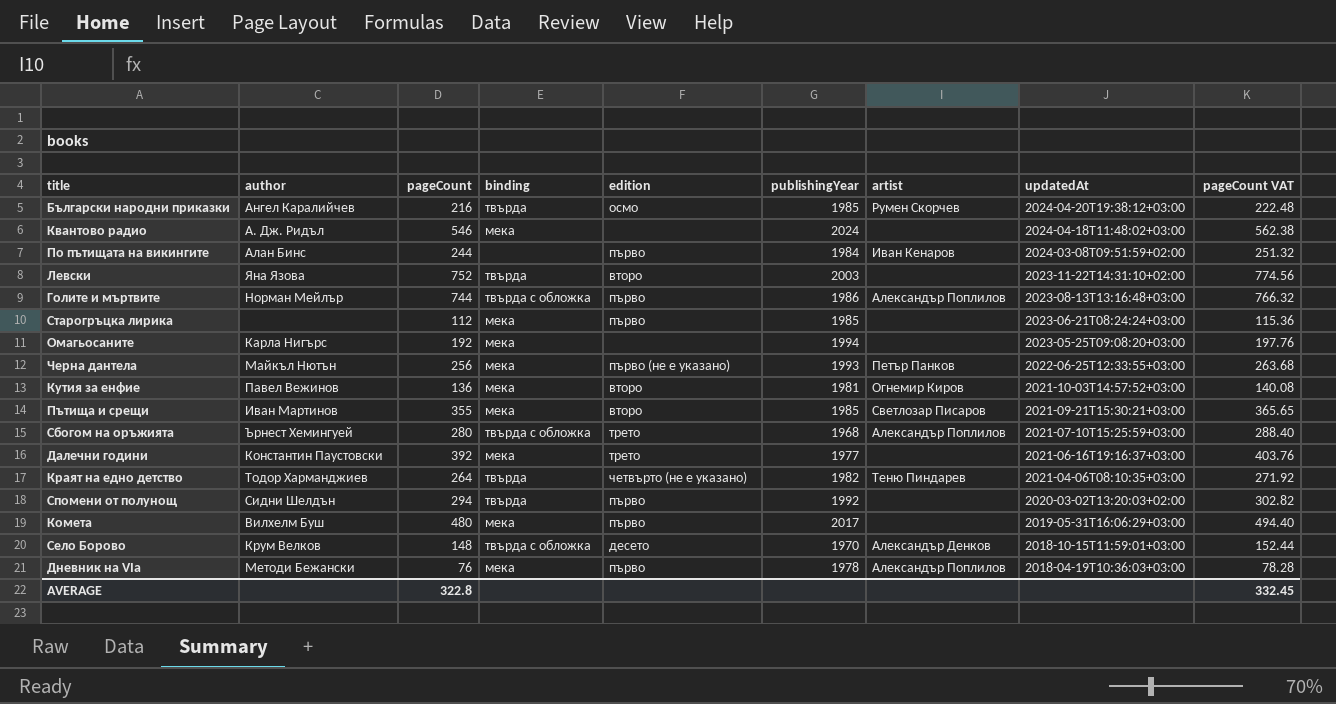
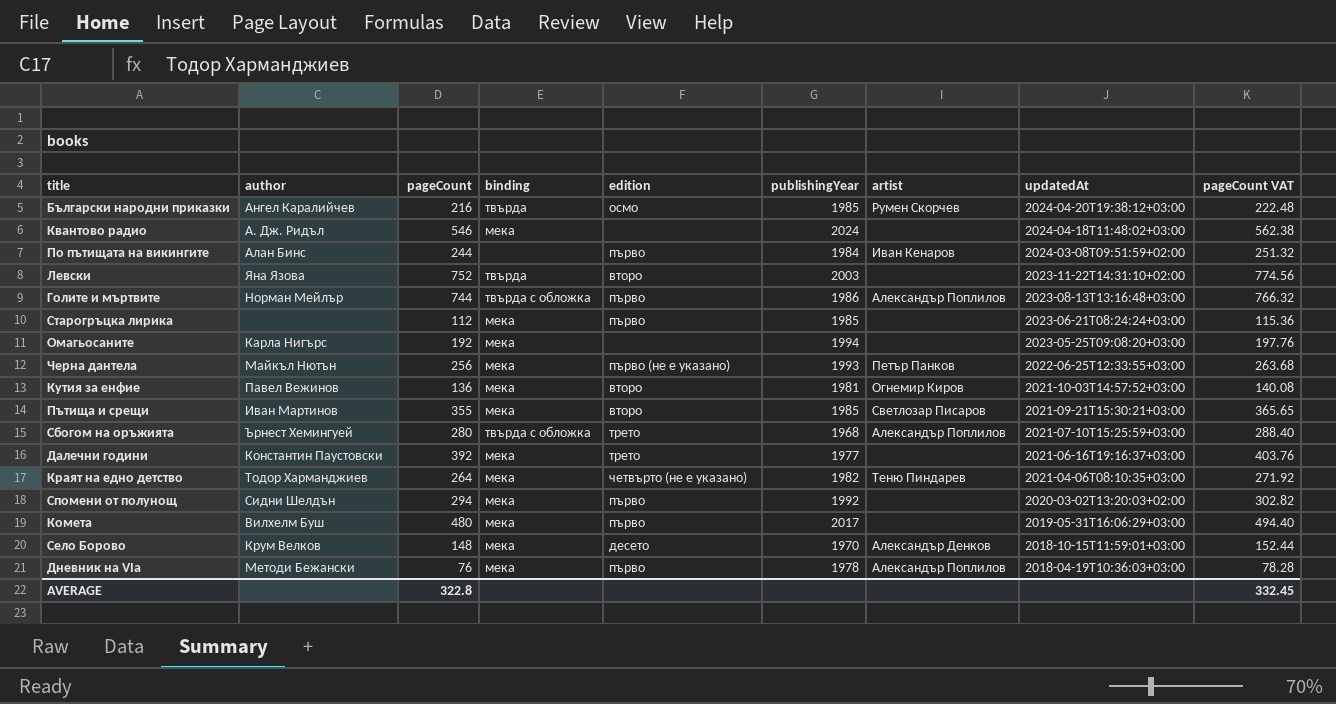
Краят на едно детство | binding: твърда -> мека
Спомени от полунощ | binding: твърда -> мека
Село Борово | binding: твърда с обложка -> мека

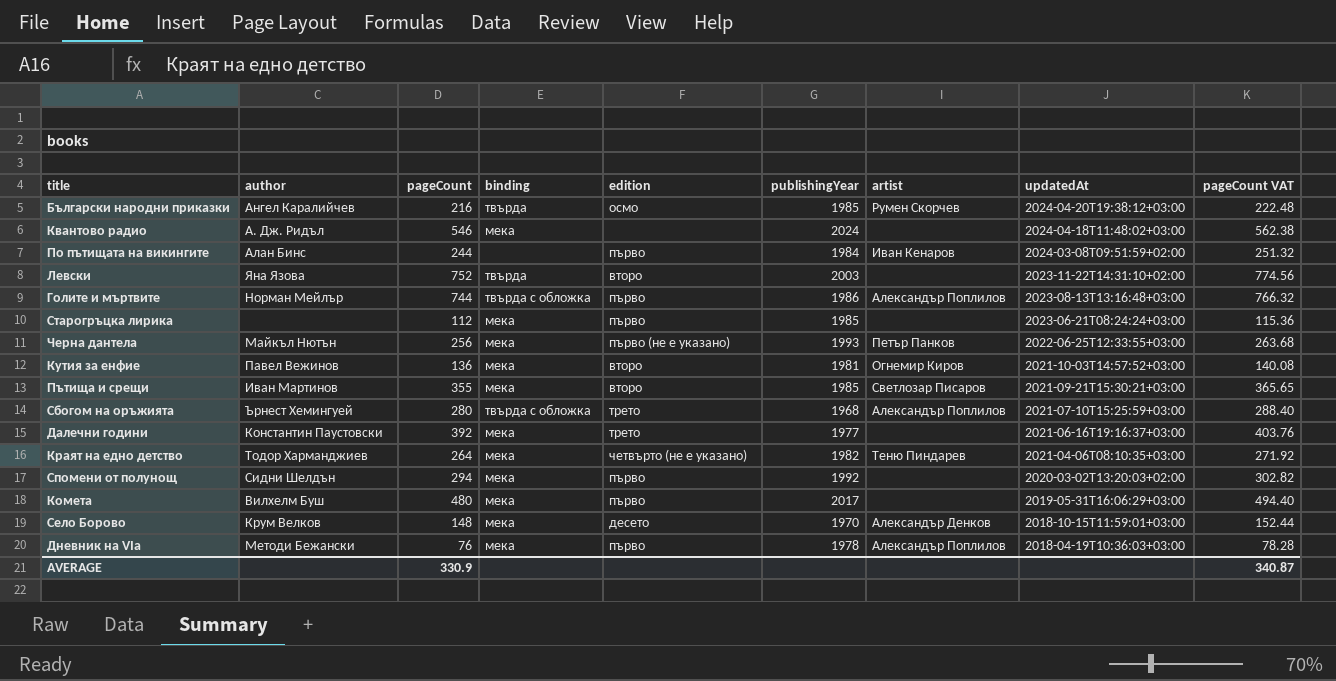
row Омагьосаните: Карла Нигърс | 192 | мека | none | 1994 | none | 2023-05-25T09:08:20+03:00 | 197.76 -> none
AVERAGE | pageCount: 322.8 -> 330.9
AVERAGE | pageCount VAT: 332.45 -> 340.87

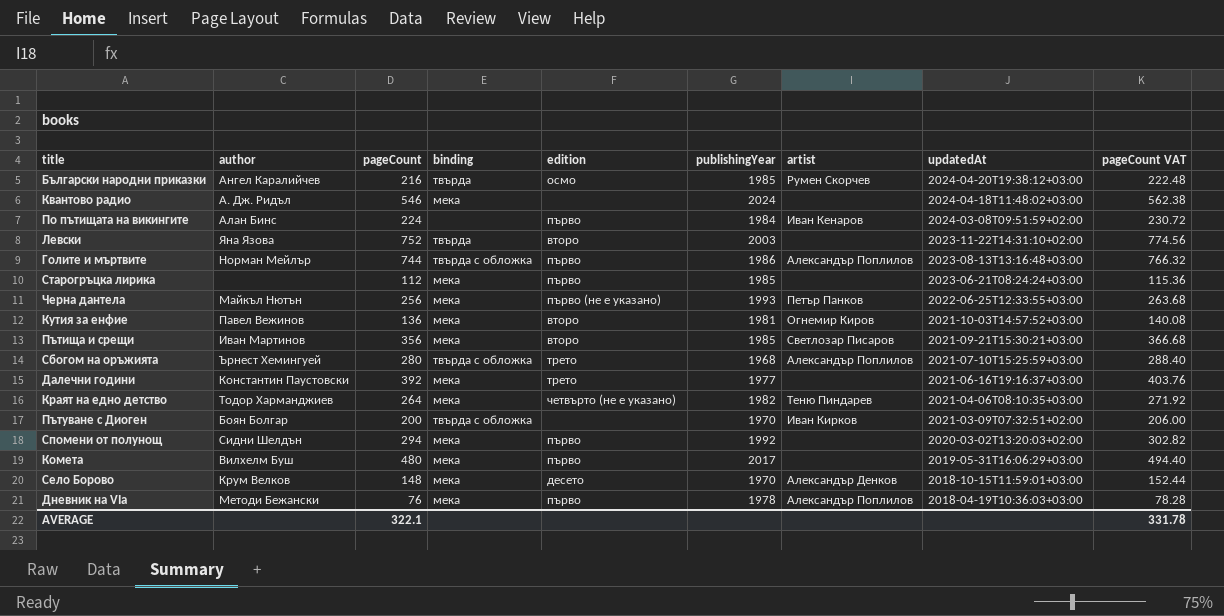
По пътищата на викингите | pageCount: 244 -> 224
По пътищата на викингите | pageCount VAT: 251.32 -> 230.72
Пътища и срещи | pageCount: 355 -> 356
Пътища и срещи | pageCount VAT: 365.65 -> 366.68
row Пътуване с Диоген: none -> Боян Болгар | 200 | твърда с обложка | none | 1970 | Иван Кирков | 2021-03-09T07:32:51+02:00 | 206.00
AVERAGE | pageCount: 330.9 -> 322.1
AVERAGE | pageCount VAT: 340.87 -> 331.78

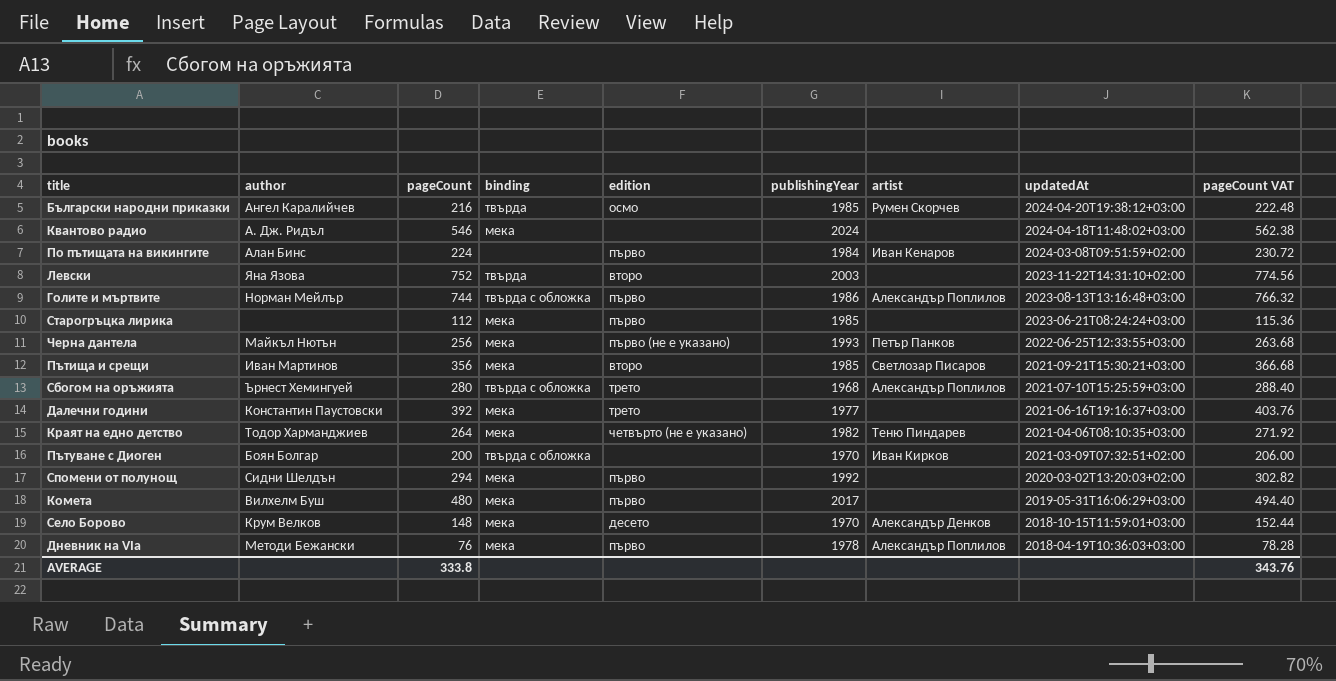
row Кутия за енфие: Павел Вежинов | 136 | мека | второ | 1981 | Огнемир Киров | 2021-10-03T14:57:52+03:00 | 140.08 -> none
AVERAGE | pageCount: 322.1 -> 333.8
AVERAGE | pageCount VAT: 331.78 -> 343.76

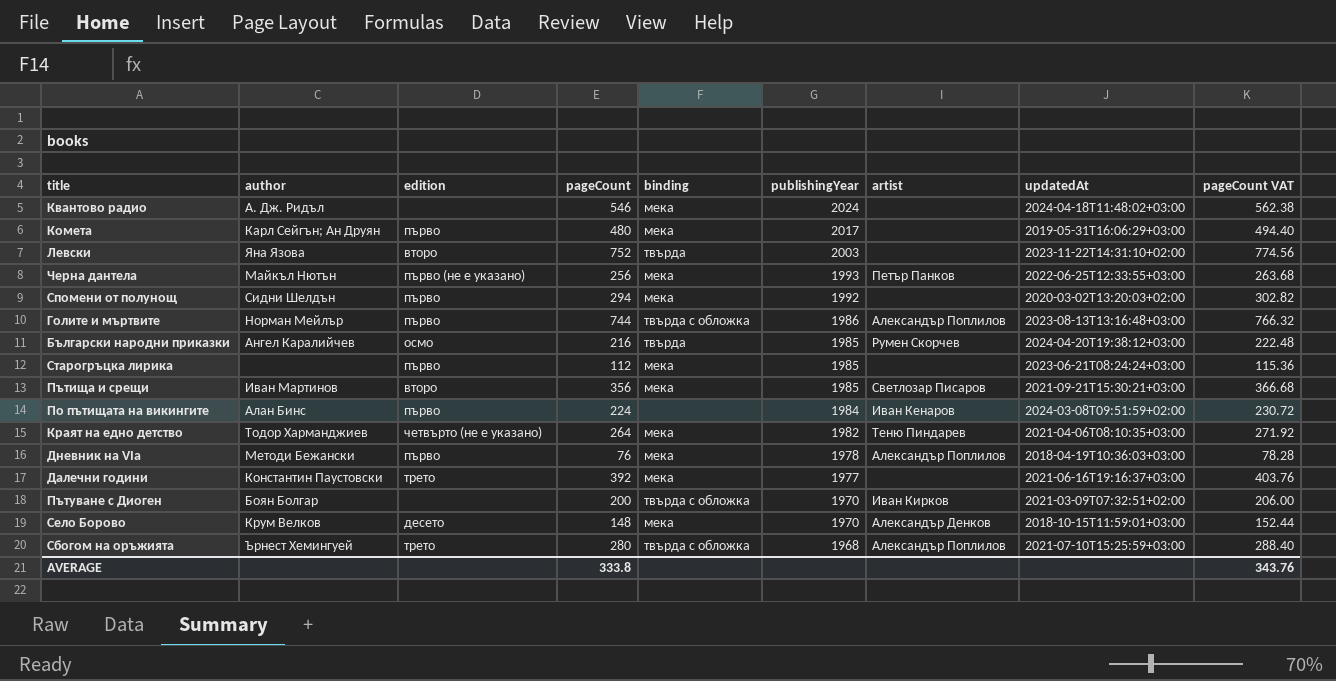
row order: updatedAt descending -> publishingYear descending
column edition | position: 5 -> 3
Комета | author: Вилхелм Буш -> Карл Сейгън; Ан Друян

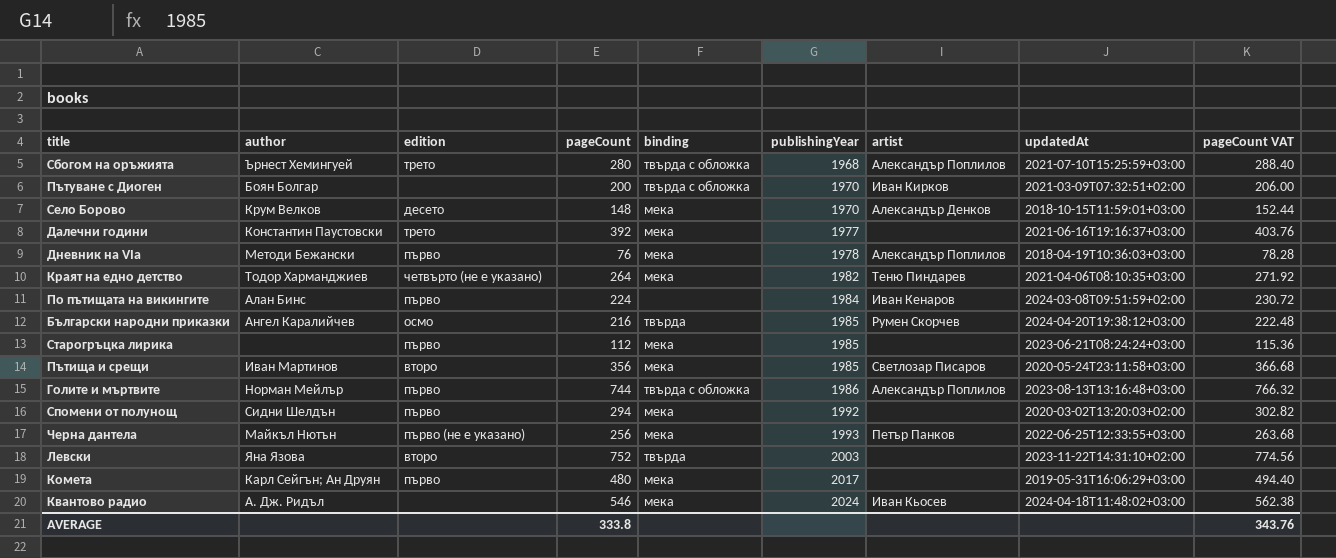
row order: publishingYear descending -> publishingYear ascending
Пътища и срещи | updatedAt: 2021-09-21T15:30:21+03:00 -> 2020-05-24T23:11:58+03:00
Квантово радио | artist: none -> Иван Кьосев

